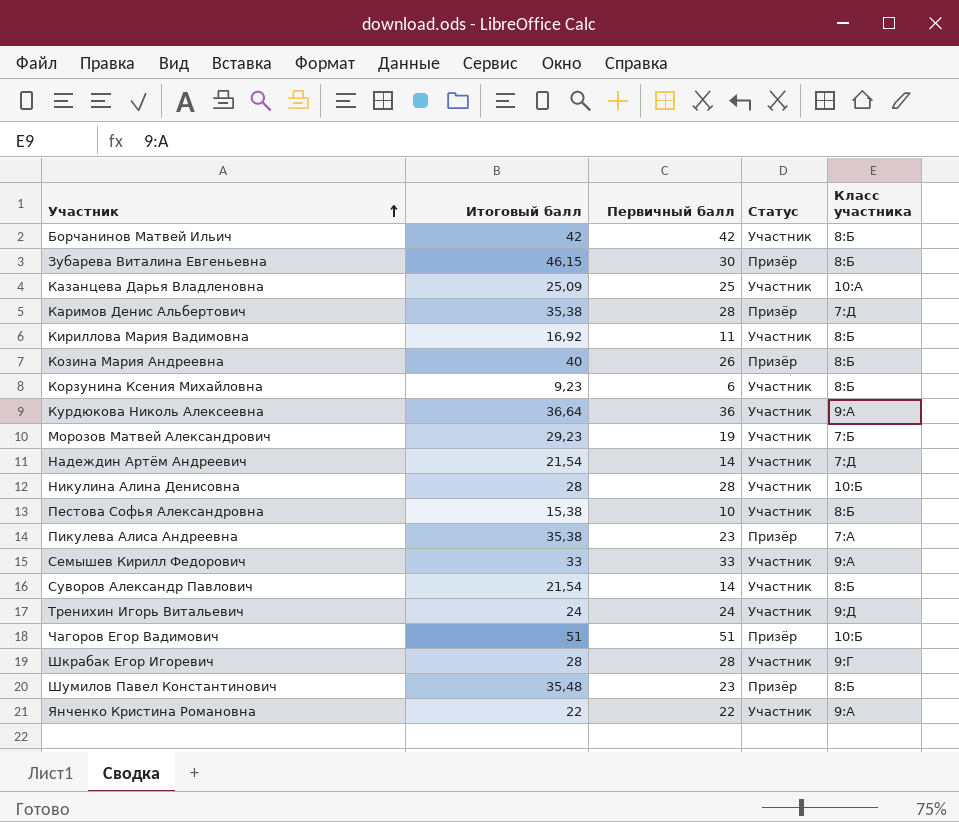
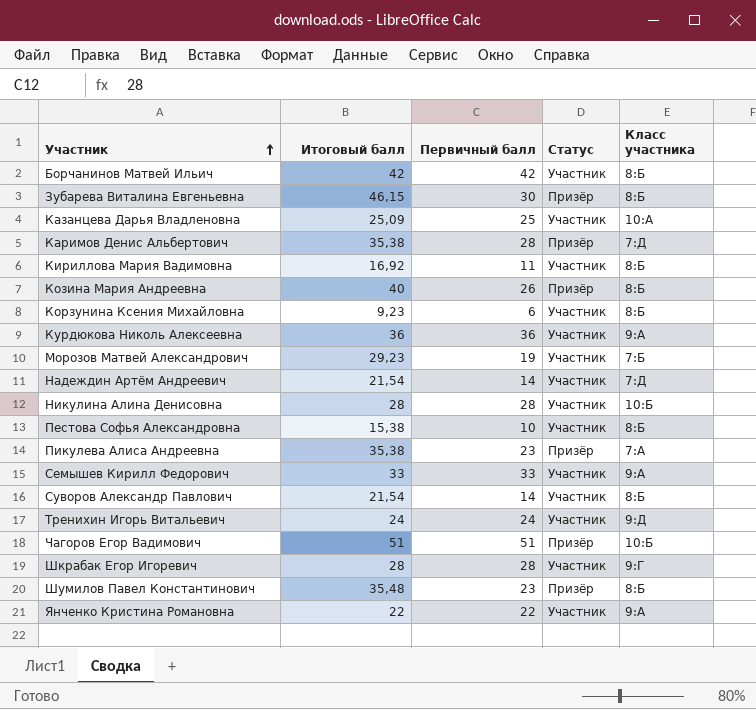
Курдюкова Николь Алексеевна | Итоговый балл: 36,64 -> 36

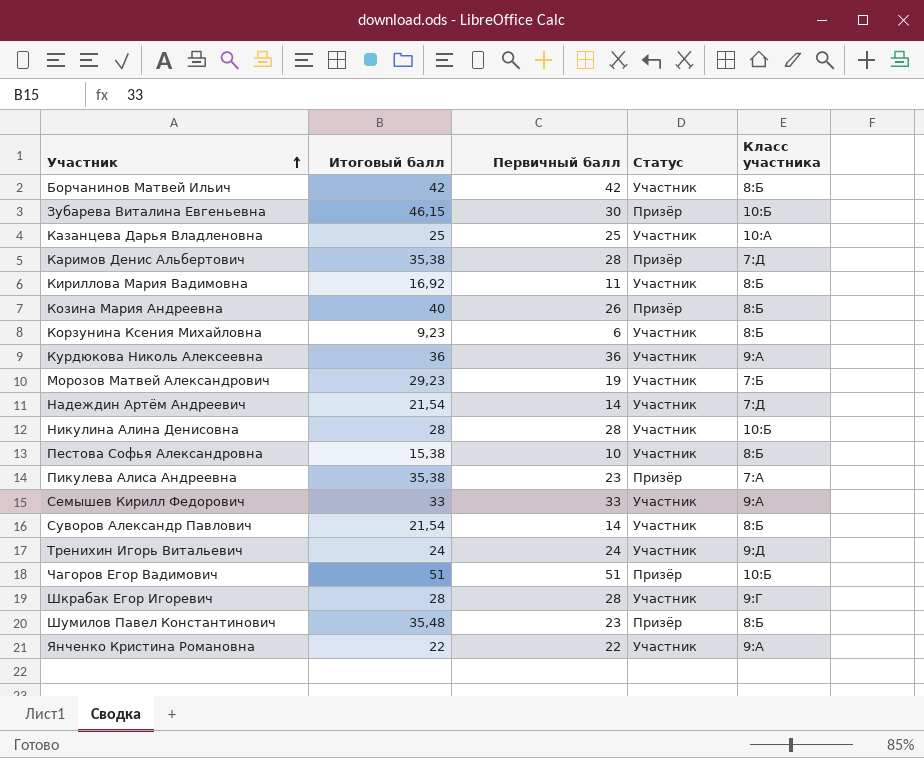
Зубарева Виталина Евгеньевна | Класс участника: 8:Б -> 10:Б
Казанцева Дарья Владленовна | Итоговый балл: 25,09 -> 25

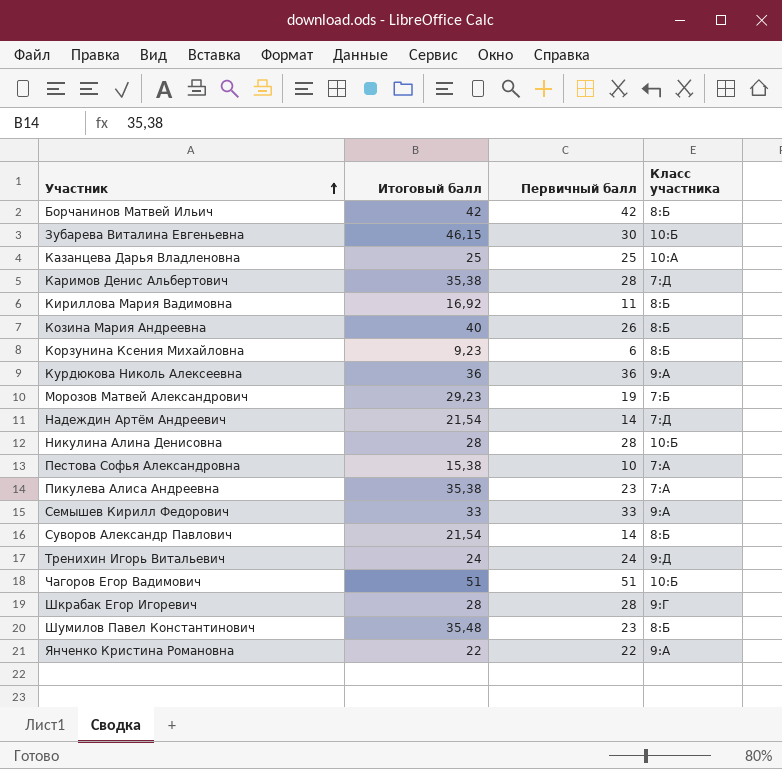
column Статус | position: 4 -> none
Пестова Софья Александровна | Класс участника: 8:Б -> 7:А

